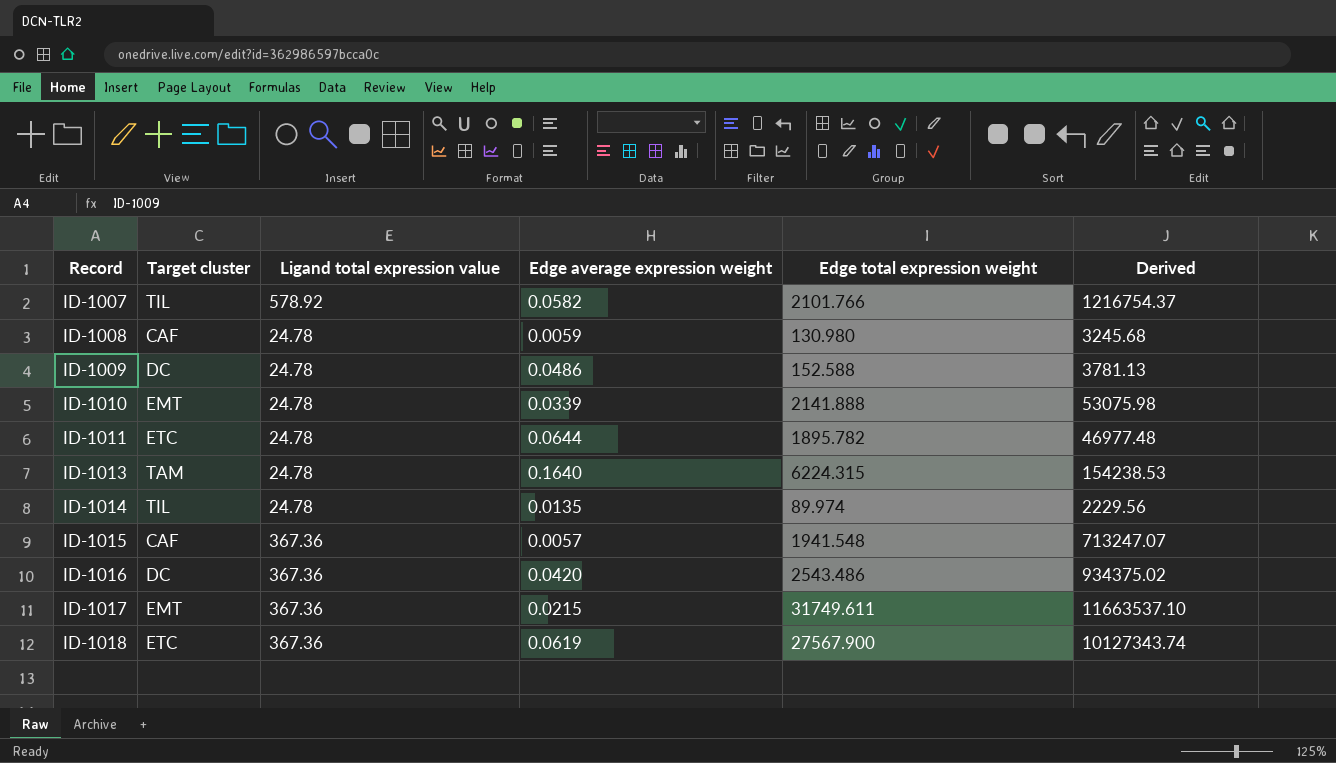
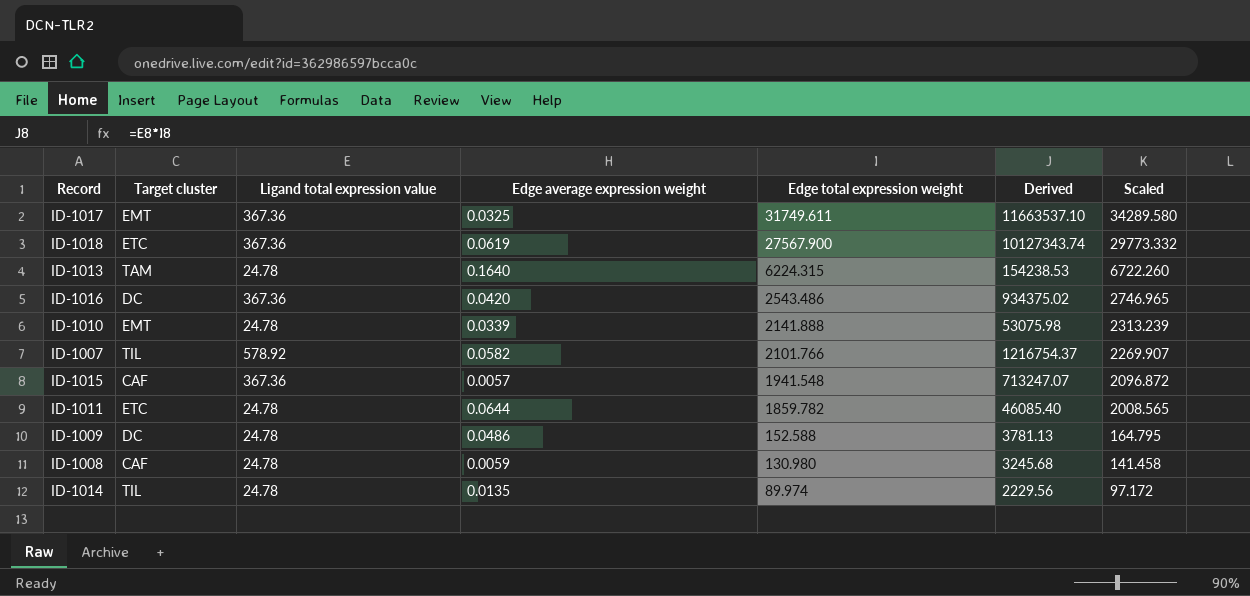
row order: Record ascending -> Edge total expression weight descending
column Scaled | formula: none -> [Edge total expression weight] * 1.08
ID-1017 | Edge average expression weight: 0.0215 -> 0.0325
ID-1011 | Edge total expression weight: 1895.782 -> 1859.782
ID-1011 | Derived: 46977.48 -> 46085.40

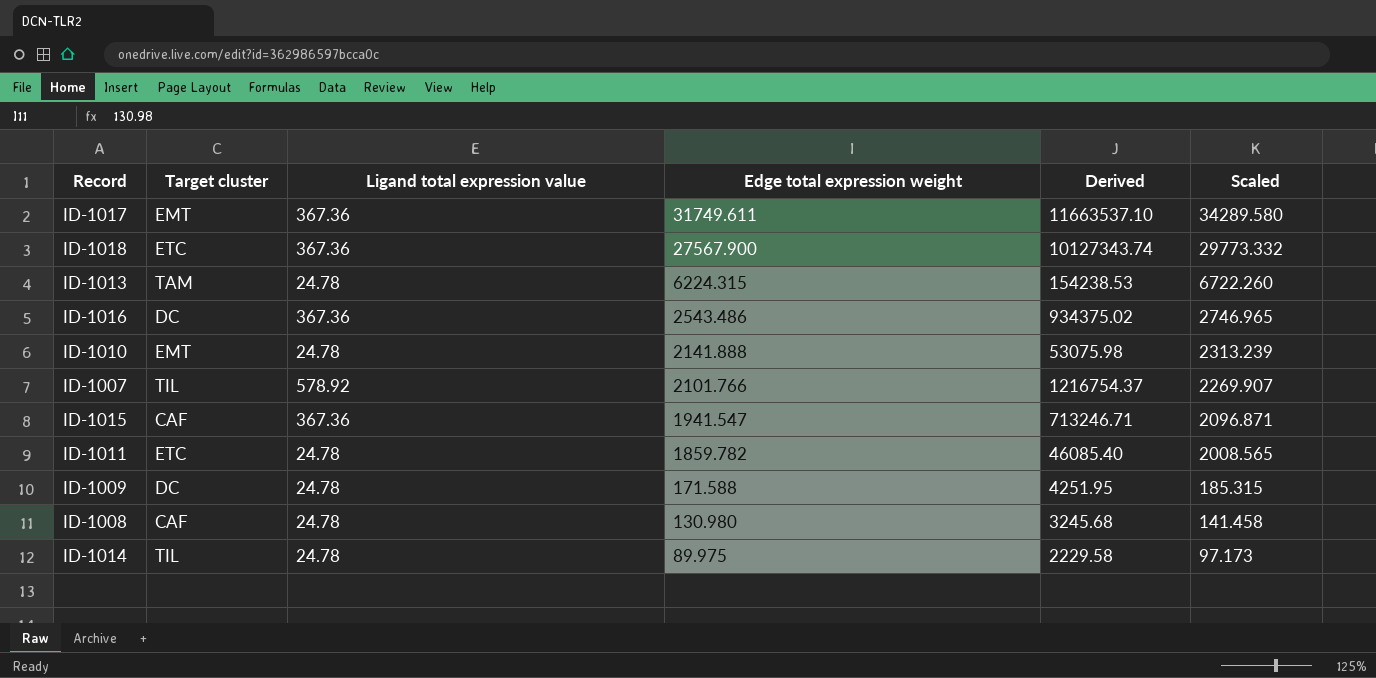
column Edge average expression weight | position: 4 -> none
ID-1015 | Edge total expression weight: 1941.548 -> 1941.547
ID-1015 | Derived: 713247.07 -> 713246.71
ID-1015 | Scaled: 2096.872 -> 2096.871
ID-1009 | Edge total expression weight: 152.588 -> 171.588
ID-1009 | Derived: 3781.13 -> 4251.95
ID-1009 | Scaled: 164.795 -> 185.315
ID-1014 | Edge total expression weight: 89.974 -> 89.975
ID-1014 | Derived: 2229.56 -> 2229.58
ID-1014 | Scaled: 97.172 -> 97.173

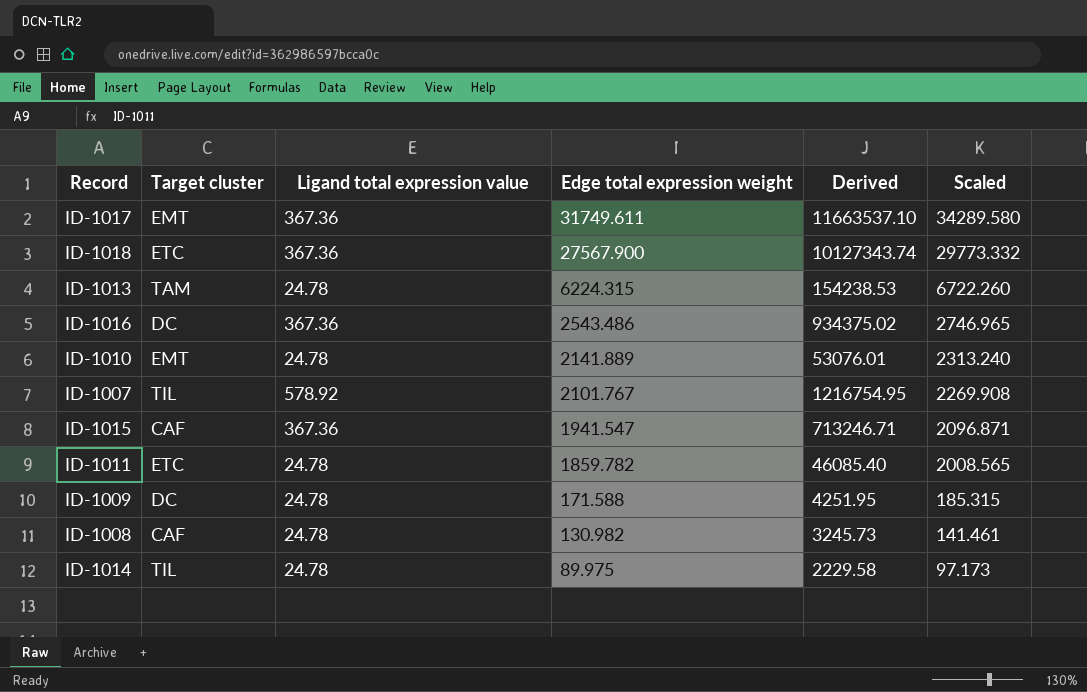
ID-1010 | Edge total expression weight: 2141.888 -> 2141.889
ID-1010 | Derived: 53075.98 -> 53076.01
ID-1010 | Scaled: 2313.239 -> 2313.240
ID-1007 | Edge total expression weight: 2101.766 -> 2101.767
ID-1007 | Derived: 1216754.37 -> 1216754.95
ID-1007 | Scaled: 2269.907 -> 2269.908
ID-1008 | Edge total expression weight: 130.980 -> 130.982
ID-1008 | Derived: 3245.68 -> 3245.73
ID-1008 | Scaled: 141.458 -> 141.461

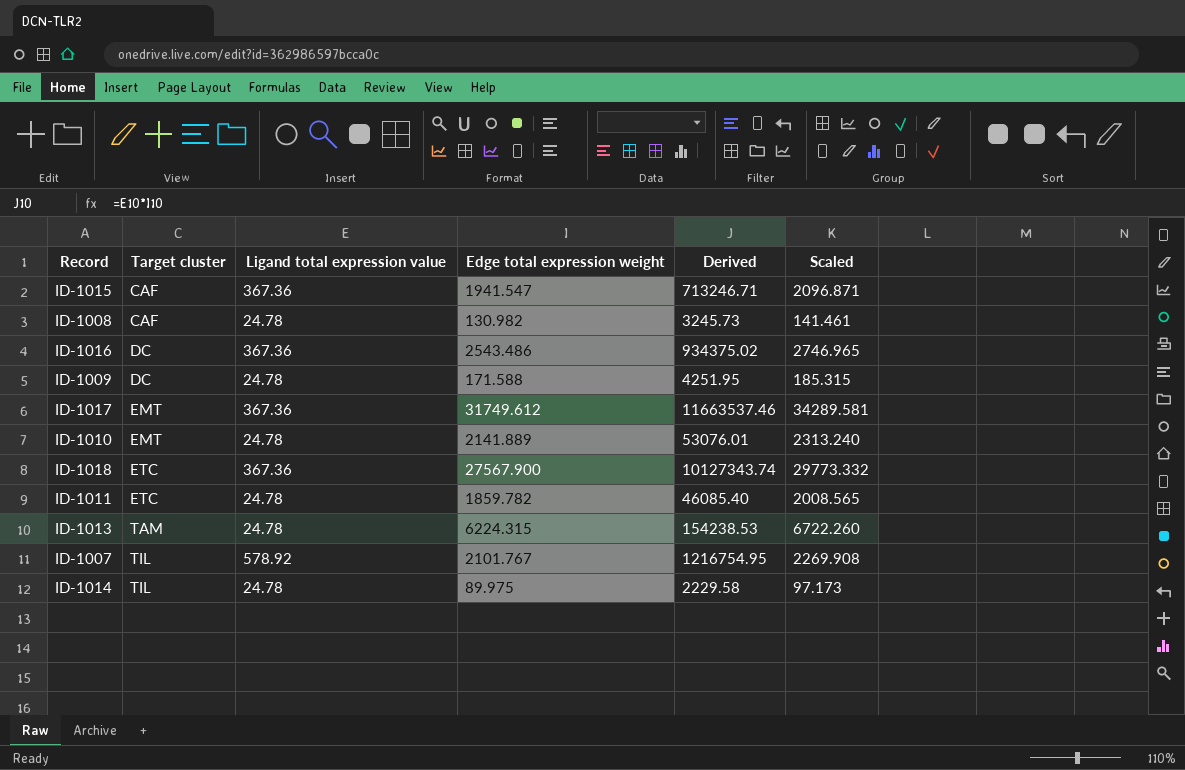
row order: Edge total expression weight descending -> Target cluster ascending
ID-1017 | Edge total expression weight: 31749.611 -> 31749.612
ID-1017 | Derived: 11663537.10 -> 11663537.46
ID-1017 | Scaled: 34289.580 -> 34289.581

